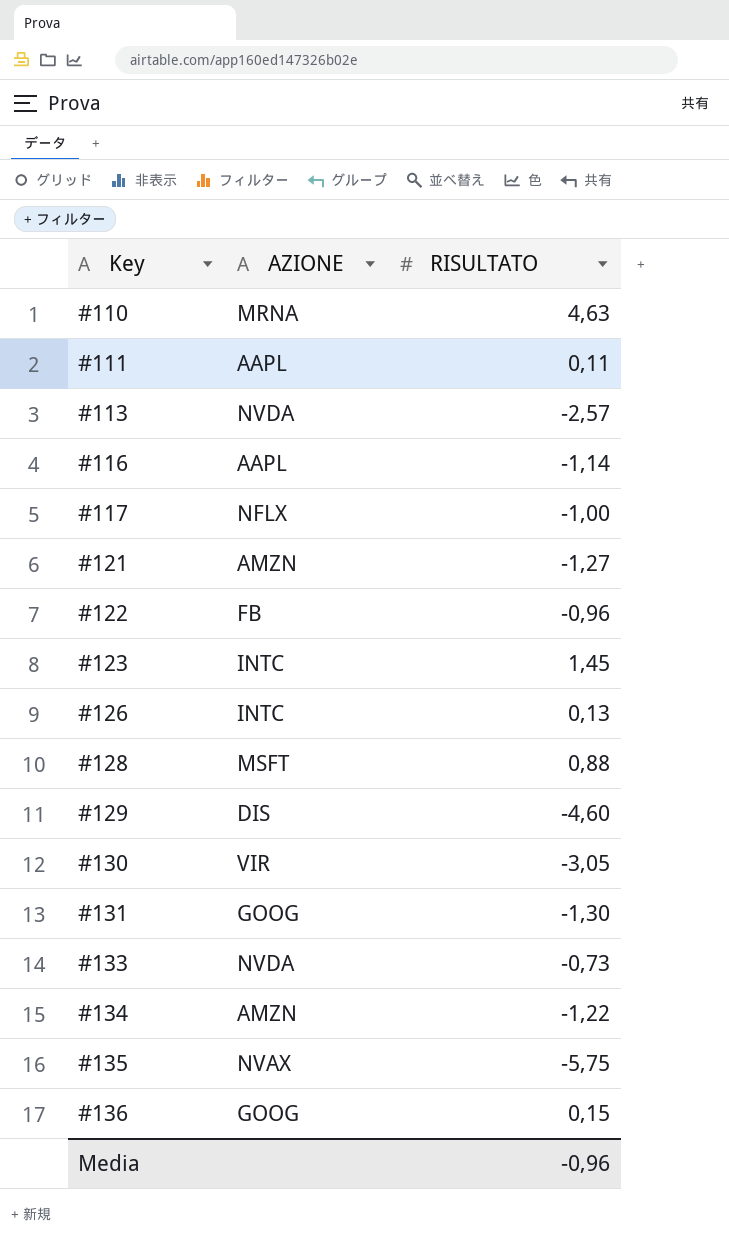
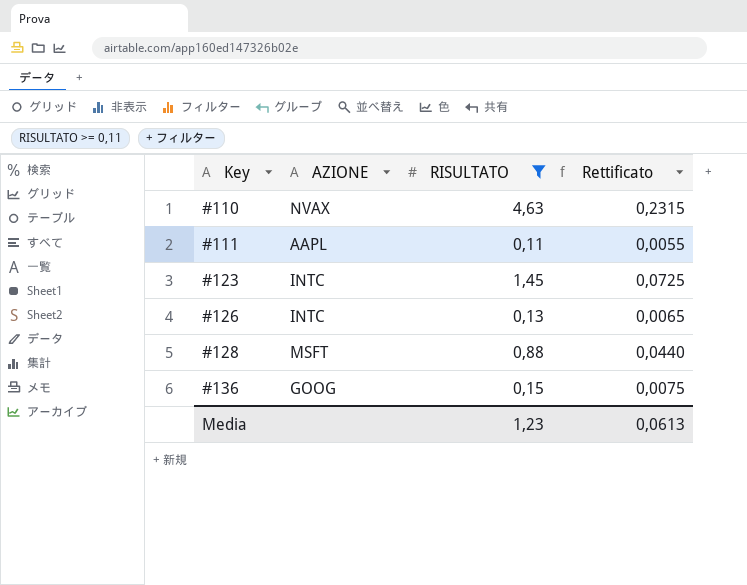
filter: none -> RISULTATO >= 0,11
column Rettificato | formula: none -> [RISULTATO] * 0,05
#110 | AZIONE: MRNA -> NVAX
Media | RISULTATO: -0,96 -> 1,23

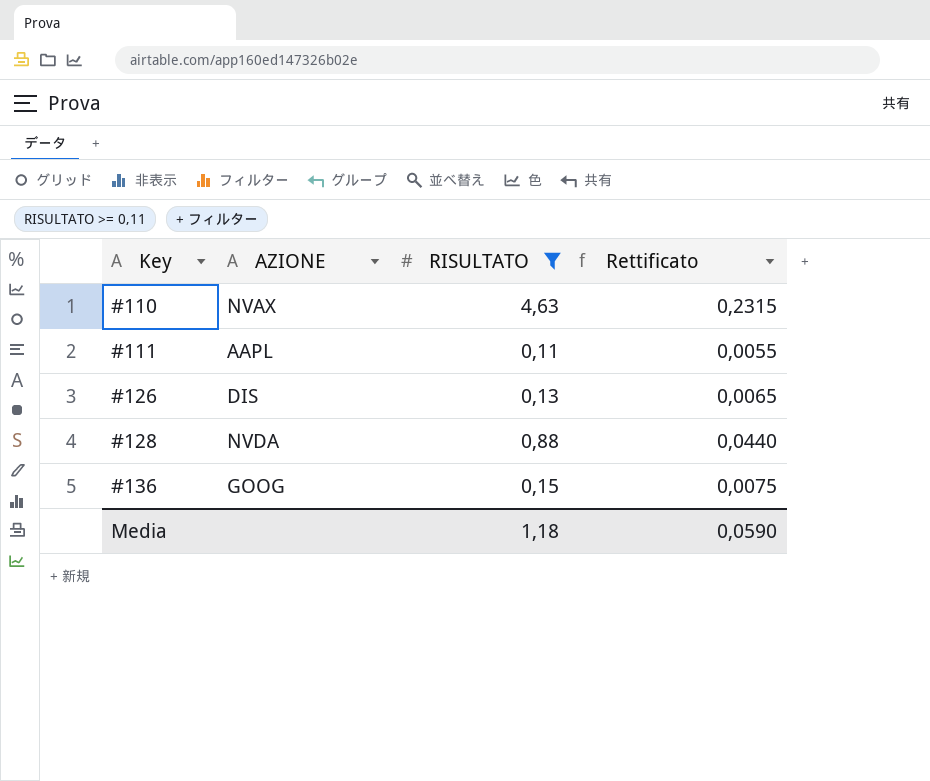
row #123: INTC | 1,45 | 0,0725 -> none
#126 | AZIONE: INTC -> DIS
#128 | AZIONE: MSFT -> NVDA
Media | RISULTATO: 1,23 -> 1,18
Media | Rettificato: 0,0613 -> 0,0590

